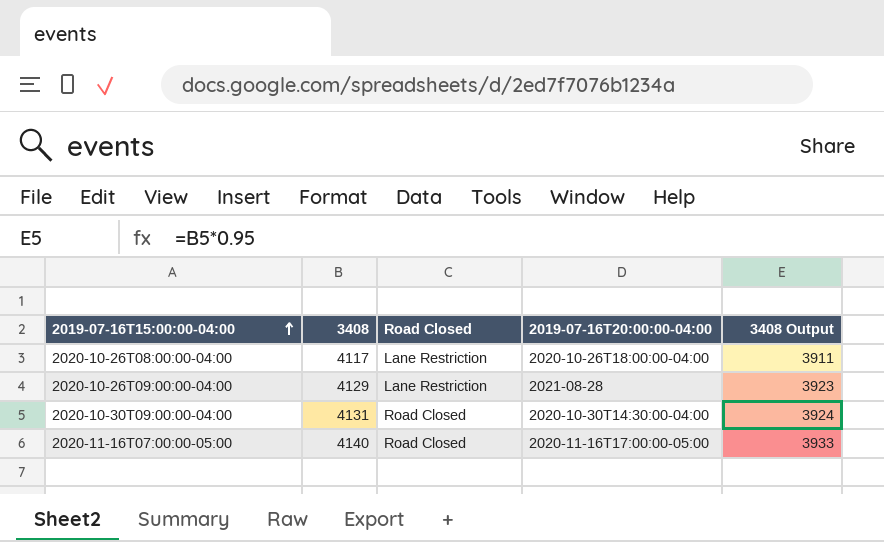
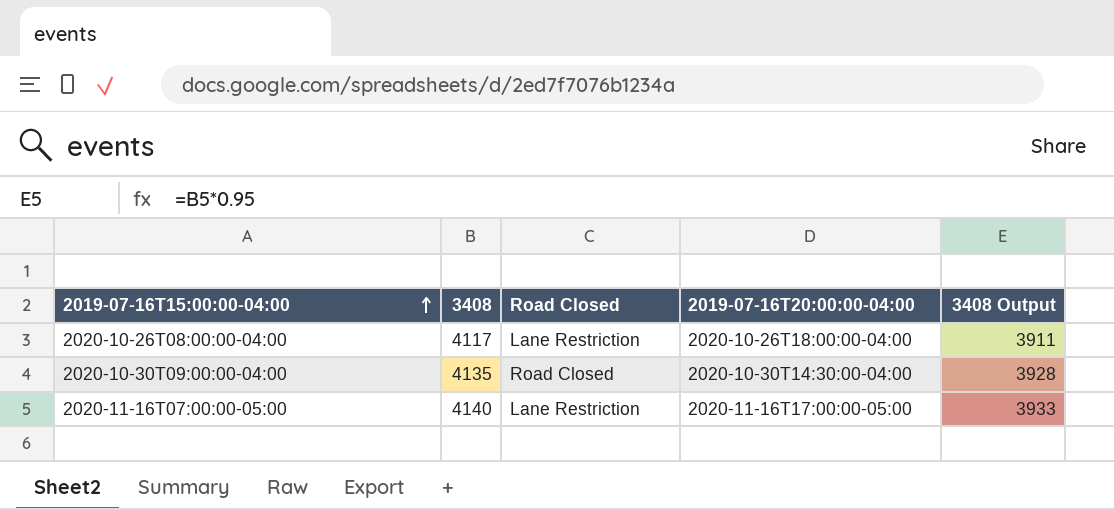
row 2020-10-26T09:00:00-04:00: 4129 | Lane Restriction | 2021-08-28 | 3923 -> none
2020-10-30T09:00:00-04:00 | 3408: 4131 -> 4135
2020-10-30T09:00:00-04:00 | 3408 Output: 3924 -> 3928
2020-11-16T07:00:00-05:00 | Road Closed: Road Closed -> Lane Restriction

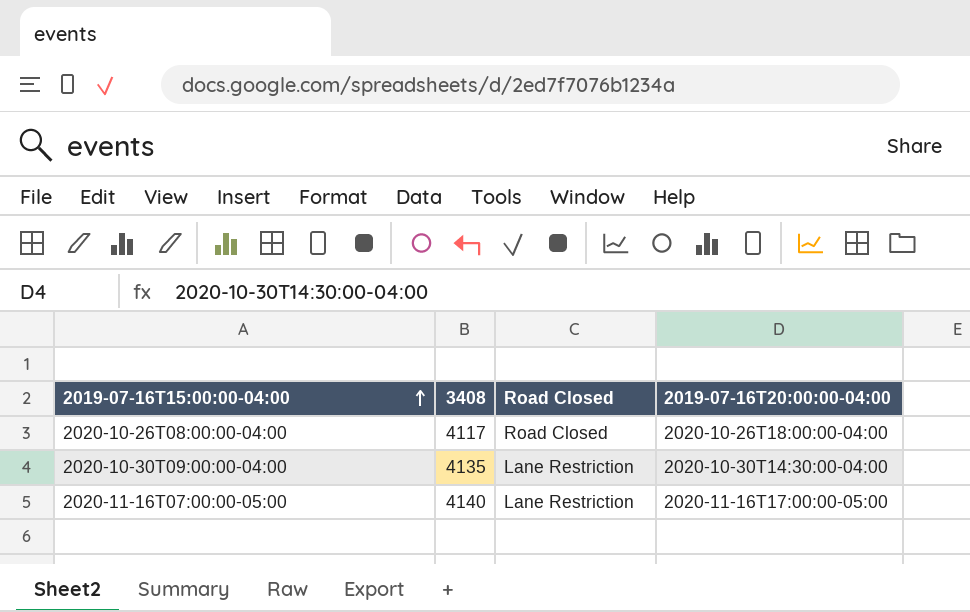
column 3408 Output | formula: [3408] * 0.95 -> none
2020-10-26T08:00:00-04:00 | Road Closed: Lane Restriction -> Road Closed
2020-10-30T09:00:00-04:00 | Road Closed: Road Closed -> Lane Restriction

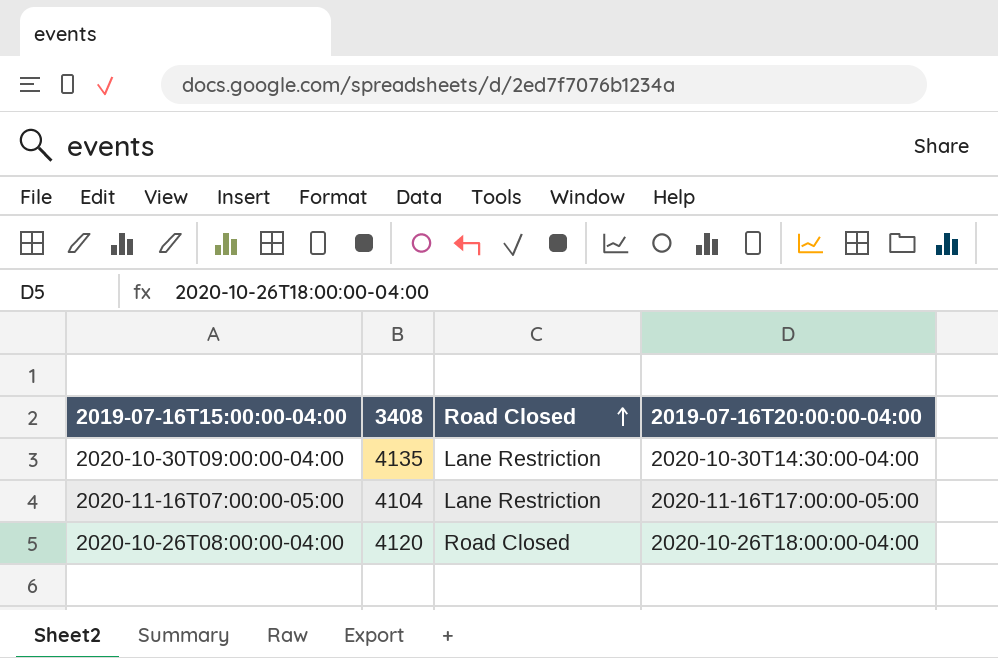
row order: 2019-07-16T15:00:00-04:00 ascending -> Road Closed ascending
2020-11-16T07:00:00-05:00 | 3408: 4140 -> 4104
2020-10-26T08:00:00-04:00 | 3408: 4117 -> 4120

